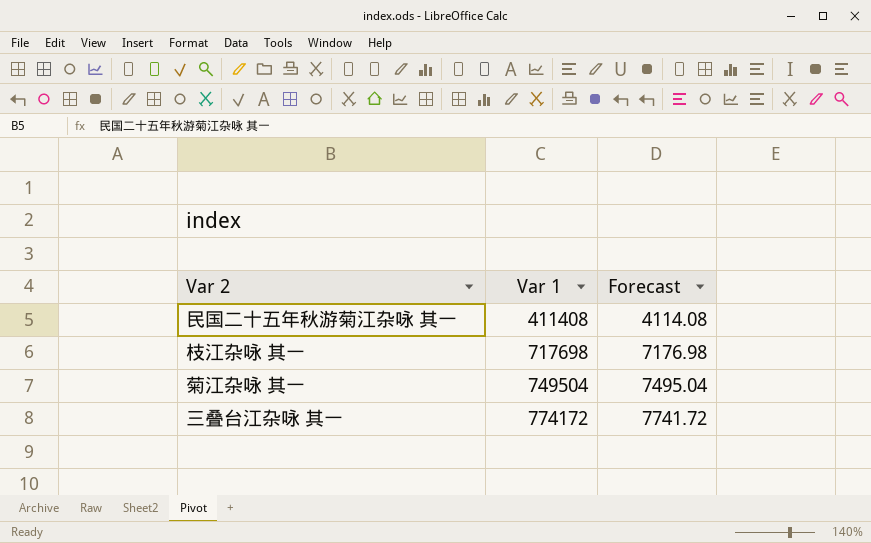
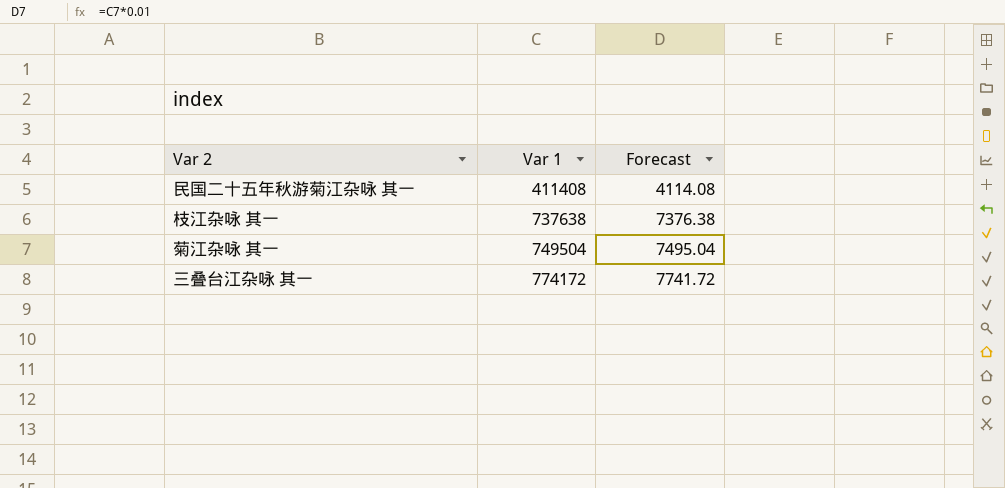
枝江杂咏 其一 | Var 1: 717698 -> 737638
枝江杂咏 其一 | Forecast: 7176.98 -> 7376.38

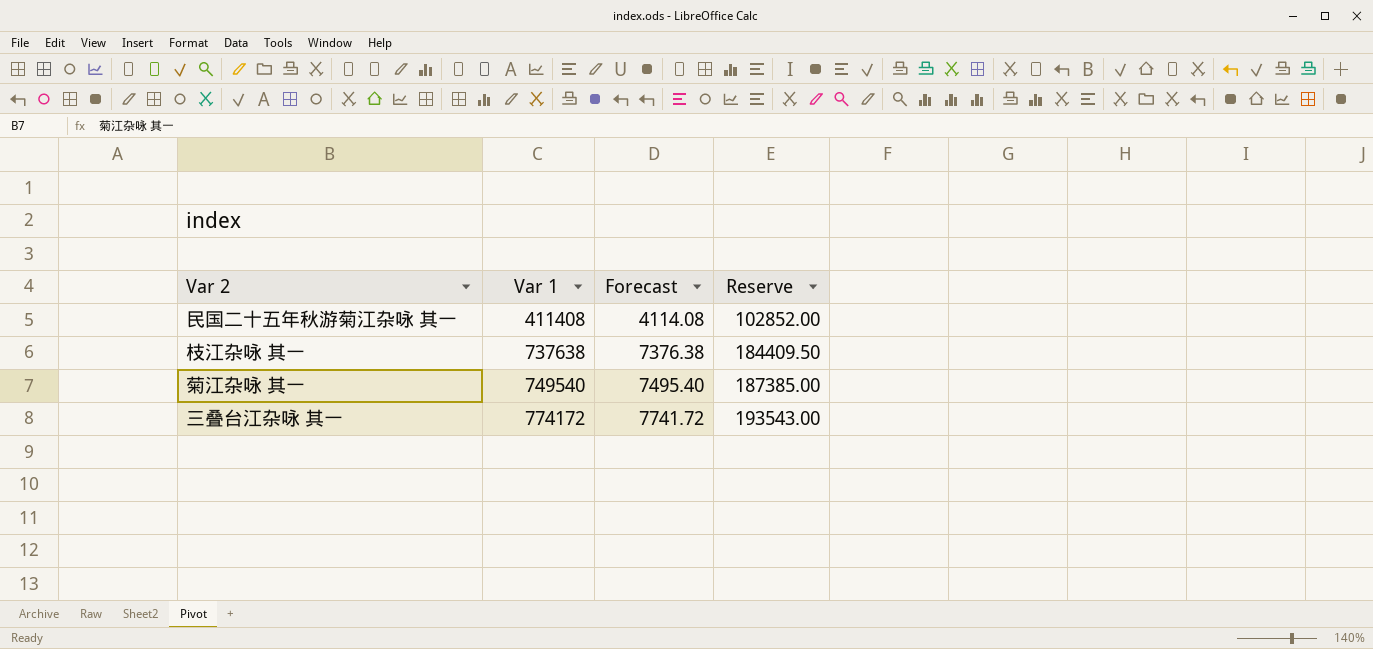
column Reserve | formula: none -> [Var 1] * 0.25
菊江杂咏 其一 | Var 1: 749504 -> 749540
菊江杂咏 其一 | Forecast: 7495.04 -> 7495.40

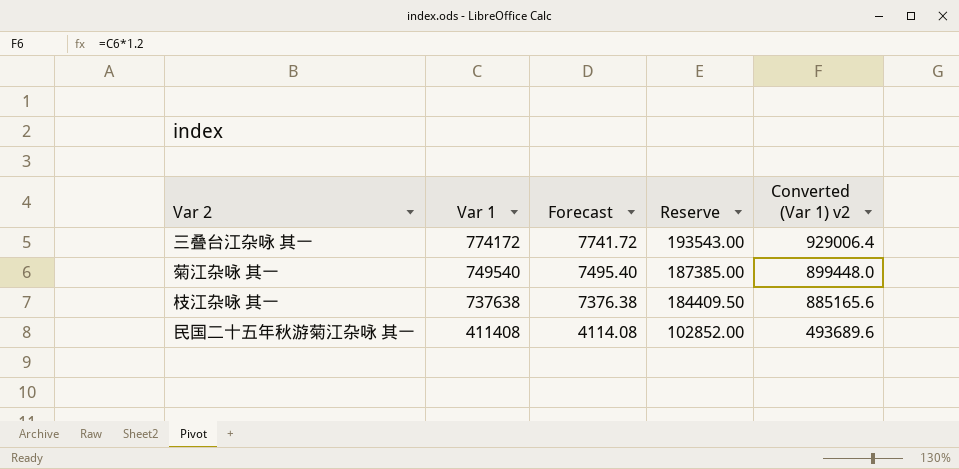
row order: Var 1 ascending -> Var 1 descending
column Converted (Var 1) v2 | formula: none -> [Var 1] * 1.2

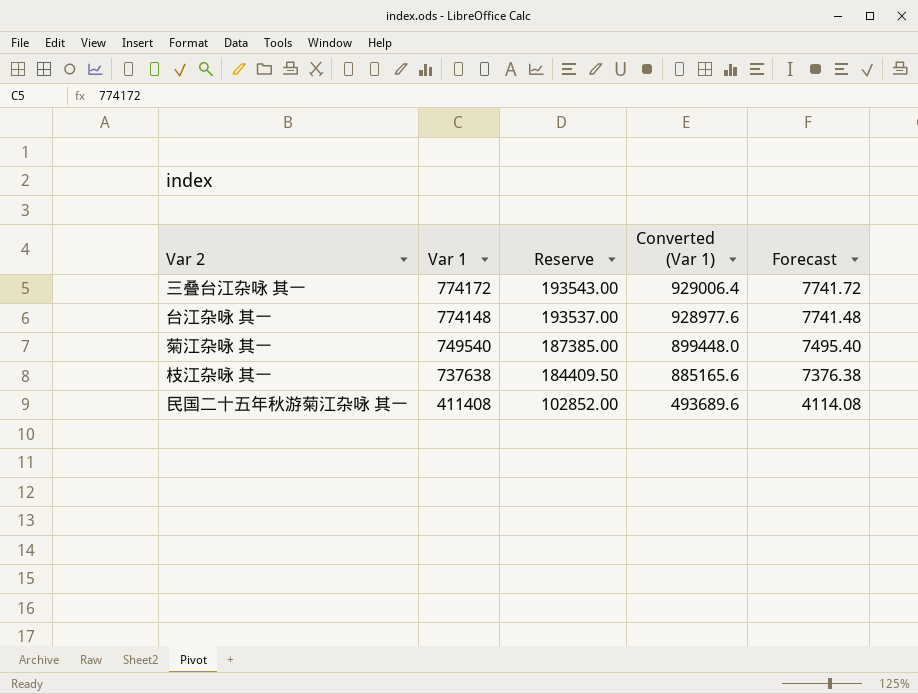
column name: Converted (Var 1) v2 -> Converted (Var 1)
column Forecast | position: 3 -> 5
row 台江杂咏 其一: none -> 774148 | 193537.00 | 928977.6 | 7741.48

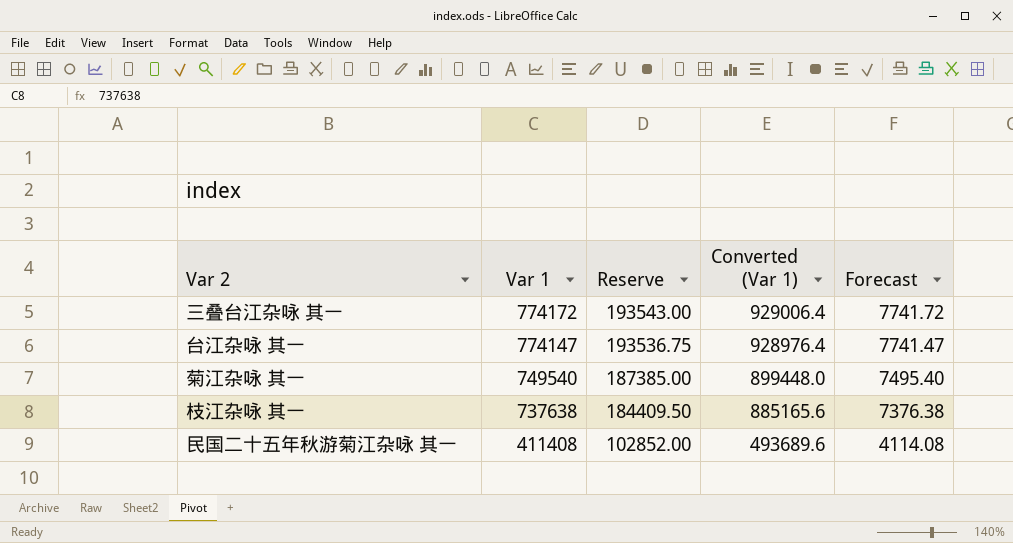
台江杂咏 其一 | Var 1: 774148 -> 774147
台江杂咏 其一 | Reserve: 193537.00 -> 193536.75
台江杂咏 其一 | Converted (Var 1): 928977.6 -> 928976.4
台江杂咏 其一 | Forecast: 7741.48 -> 7741.47

